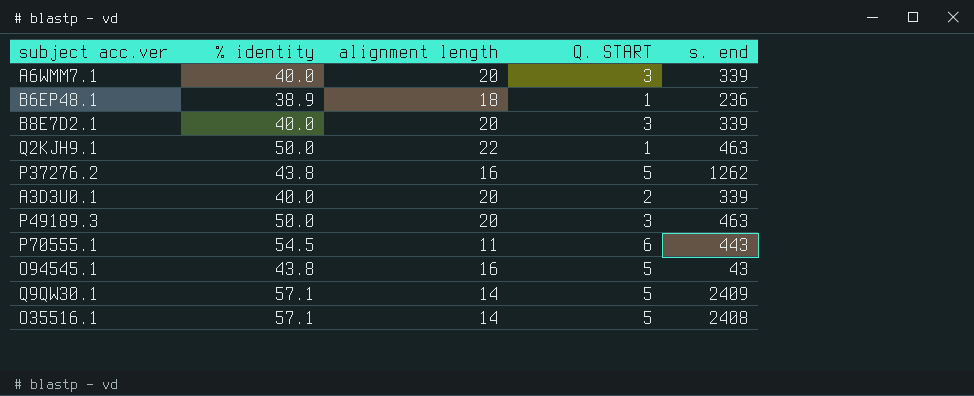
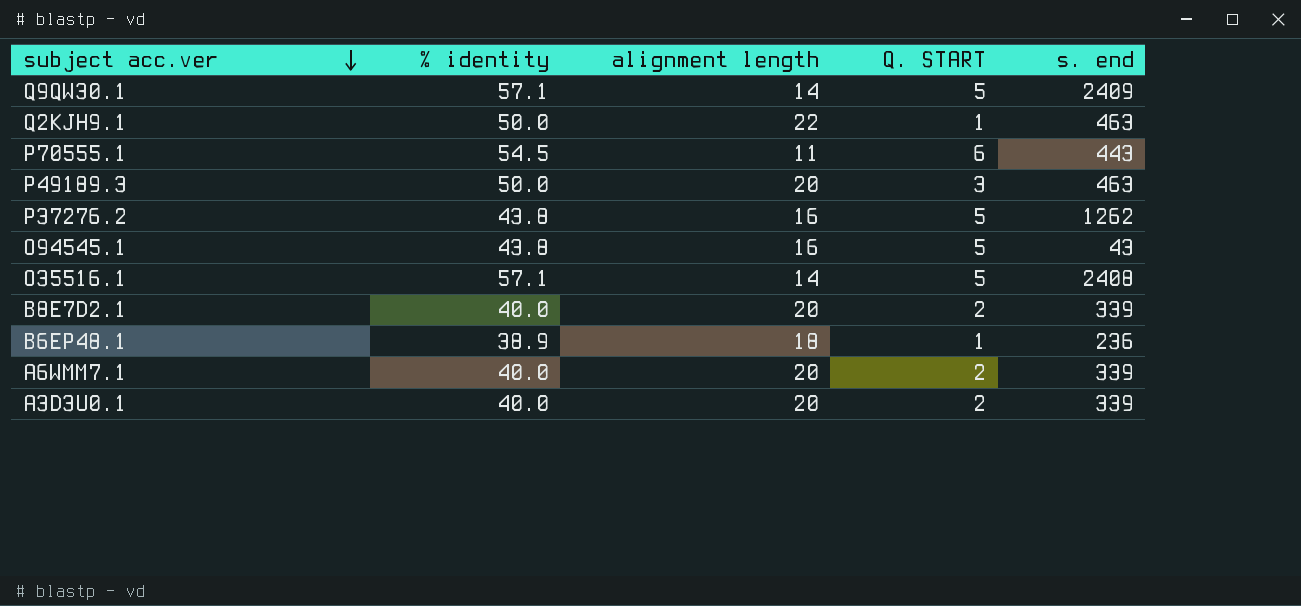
row order: none -> subject acc.ver descending
B8E7D2.1 | Q. START: 3 -> 2
A6WMM7.1 | Q. START: 3 -> 2

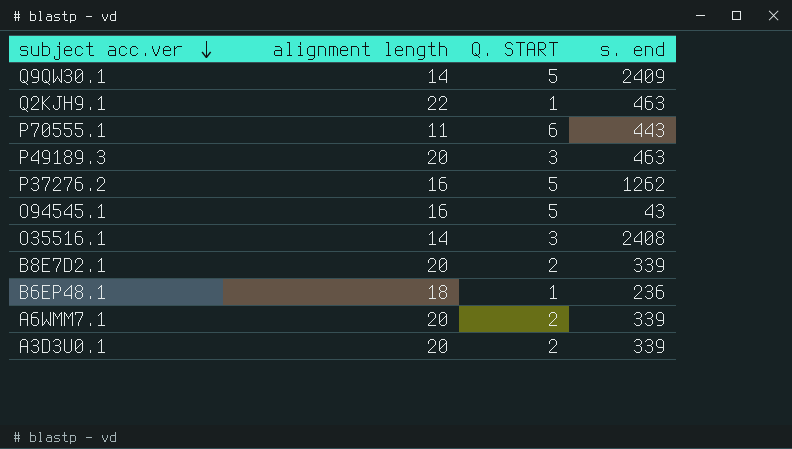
column % identity | position: 2 -> none
O35516.1 | Q. START: 5 -> 3

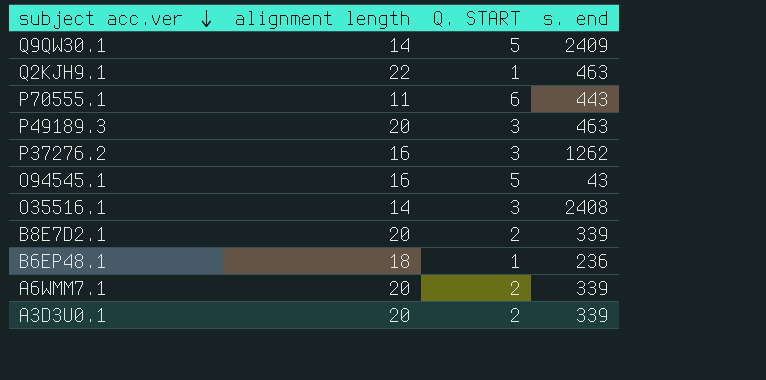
P37276.2 | Q. START: 5 -> 3

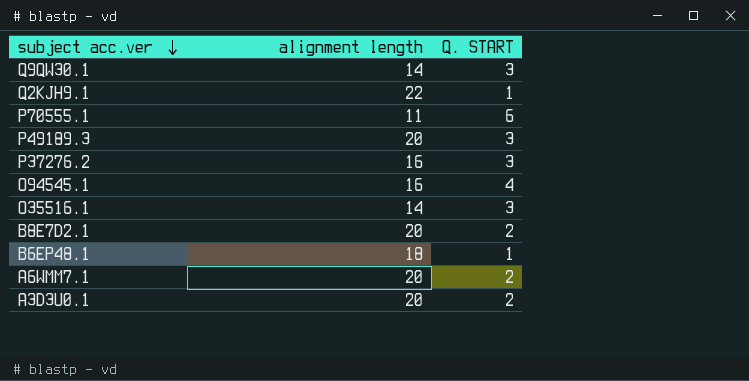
column s. end | position: 4 -> none
Q9QW30.1 | Q. START: 5 -> 3
O94545.1 | Q. START: 5 -> 4

